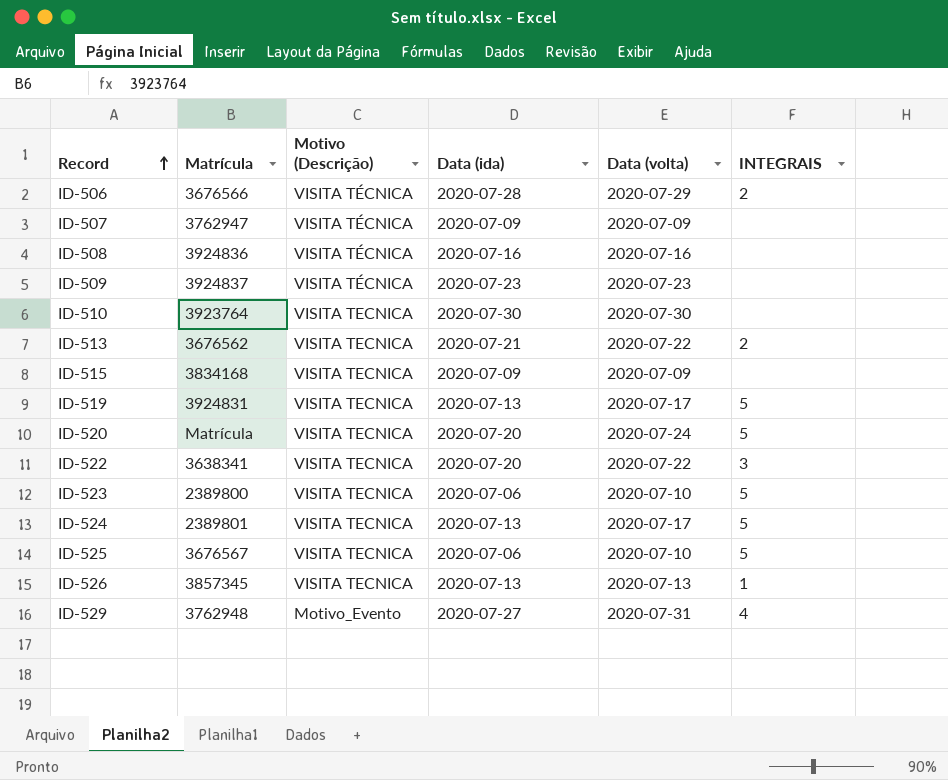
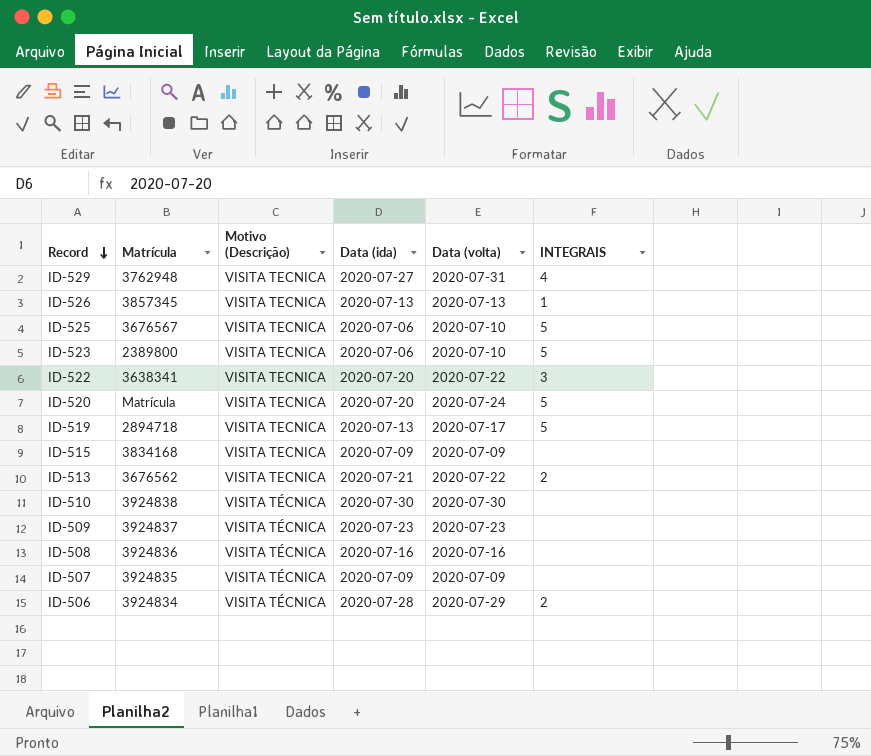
row order: Record ascending -> Record descending
row ID-524: 2389801 | VISITA TECNICA | 2020-07-13 | 2020-07-17 | 5 -> none
ID-529 | Motivo (Descrição): Motivo_Evento -> VISITA TECNICA
ID-519 | Matrícula: 3924831 -> 2894718
ID-510 | Matrícula: 3923764 -> 3924838
ID-510 | Motivo (Descrição): VISITA TECNICA -> VISITA TÉCNICA
ID-507 | Matrícula: 3762947 -> 3924835
ID-506 | Matrícula: 3676566 -> 3924834

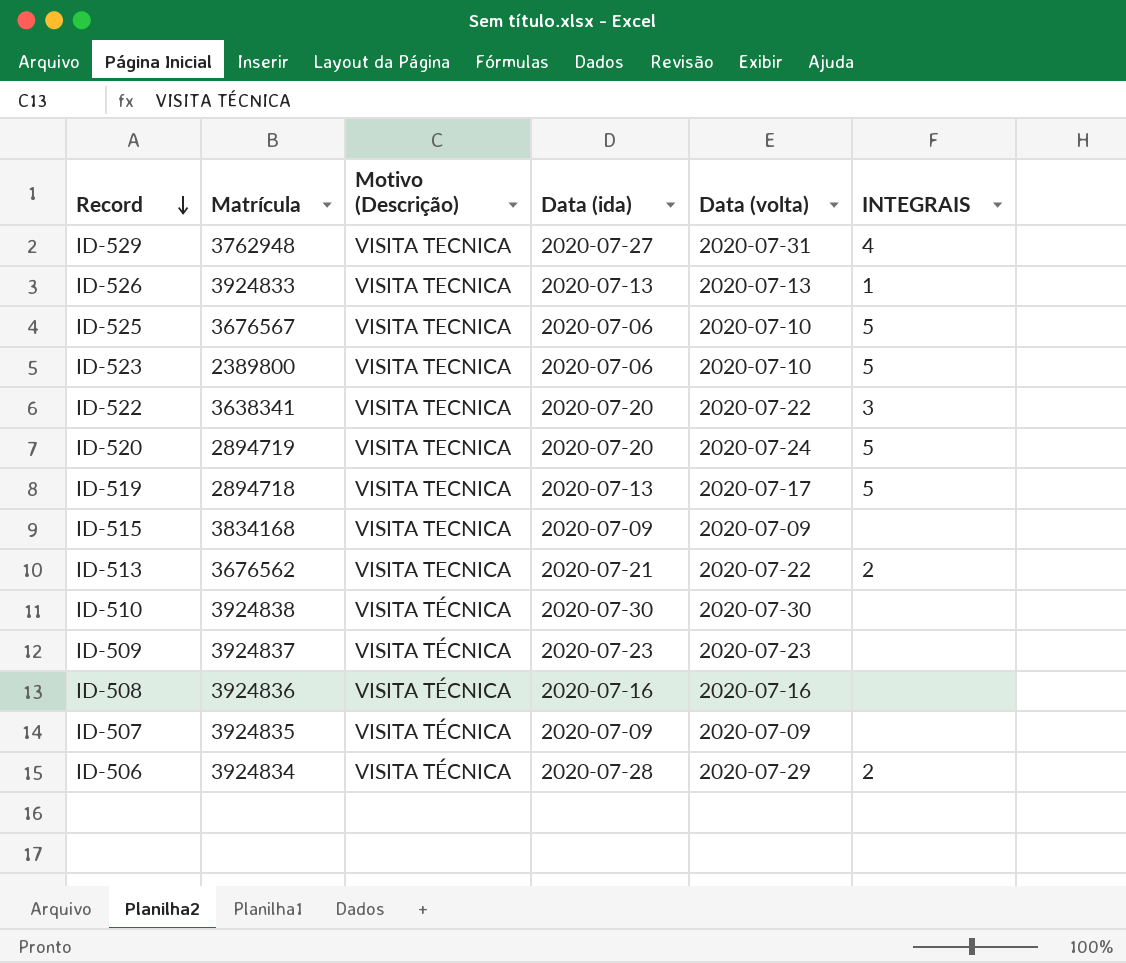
ID-526 | Matrícula: 3857345 -> 3924833
ID-520 | Matrícula: Matrícula -> 2894719

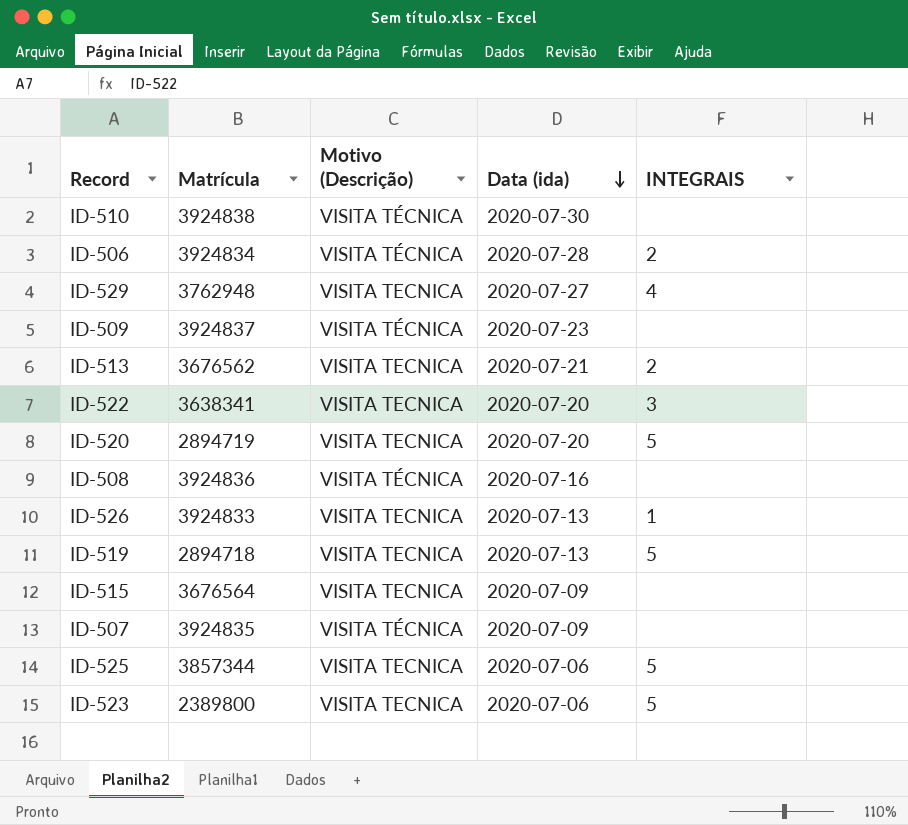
row order: Record descending -> Data (ida) descending
column Data (volta) | position: 5 -> none
ID-515 | Matrícula: 3834168 -> 3676564
ID-525 | Matrícula: 3676567 -> 3857344

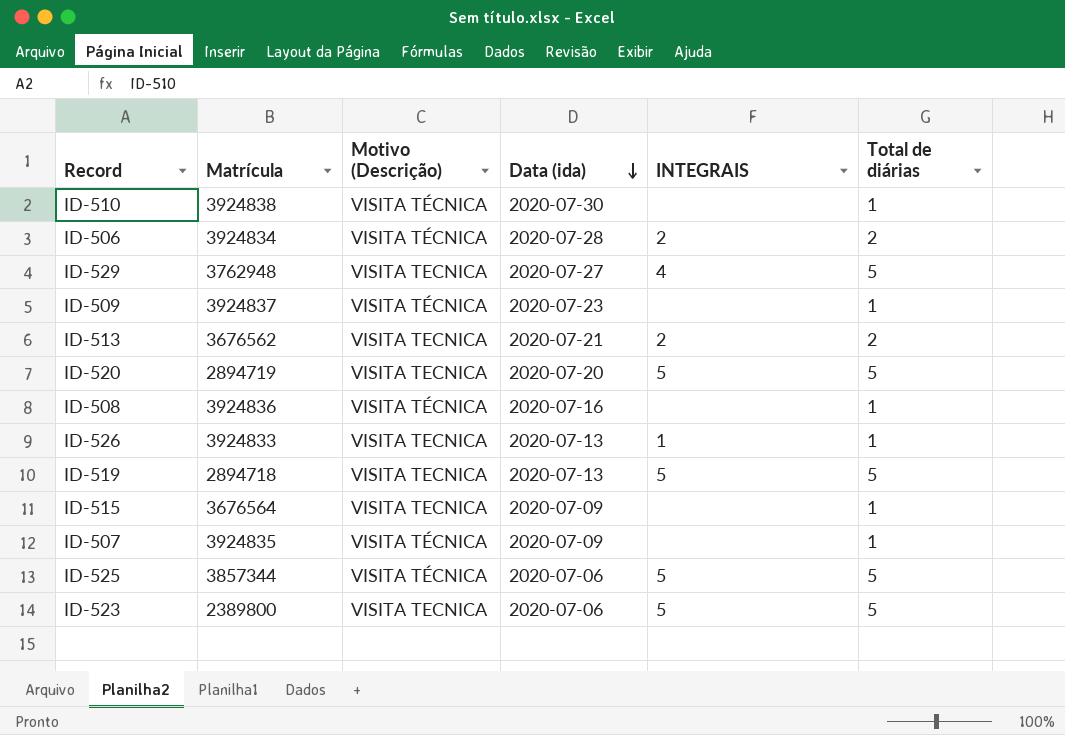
column Total de diárias | position: none -> 6
row ID-522: 3638341 | VISITA TECNICA | 2020-07-20 | 3 -> none
ID-525 | Motivo (Descrição): VISITA TECNICA -> VISITA TÉCNICA

